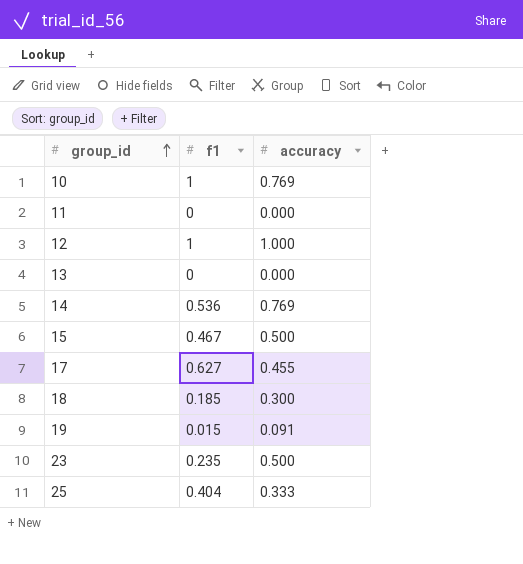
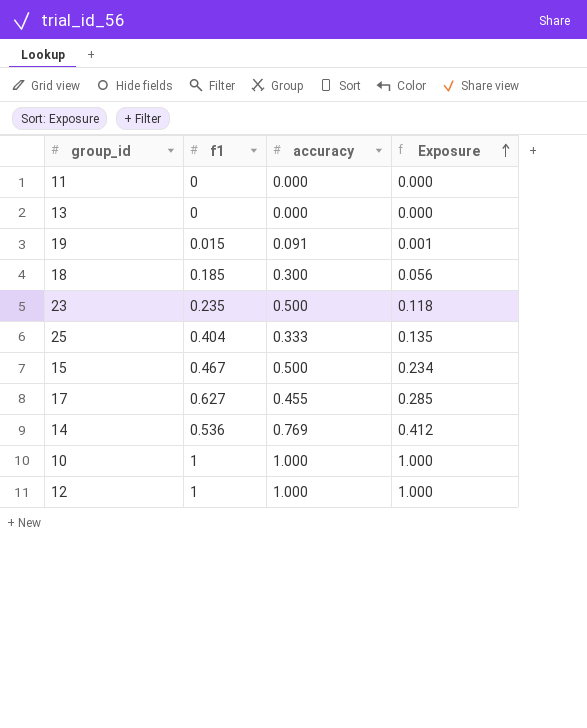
row order: group_id ascending -> Exposure ascending
column Exposure | formula: none -> [f1] * [accuracy]
10 | accuracy: 0.769 -> 1.000

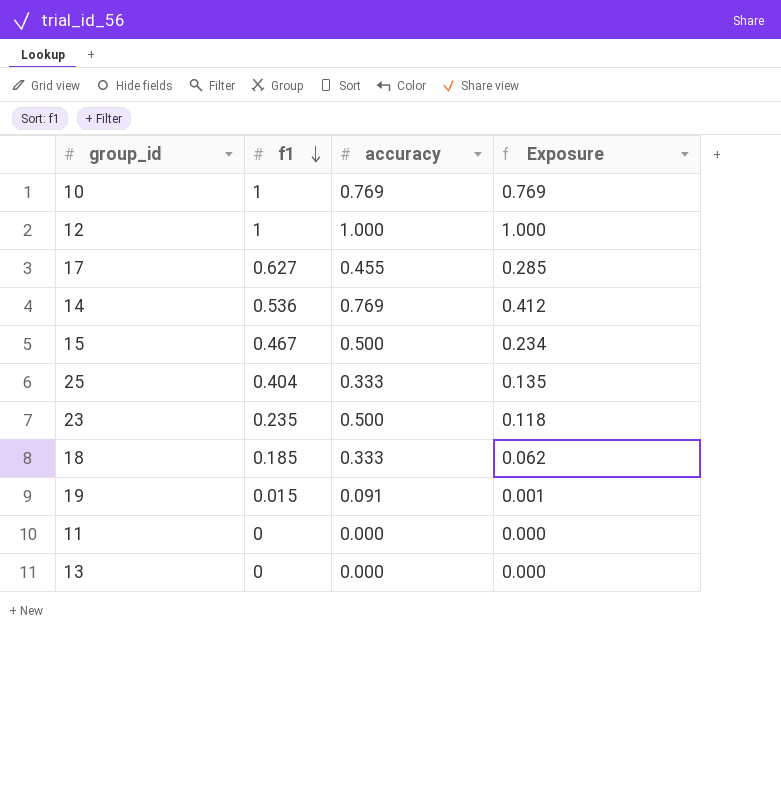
row order: Exposure ascending -> f1 descending
10 | accuracy: 1.000 -> 0.769
10 | Exposure: 1.000 -> 0.769
18 | accuracy: 0.300 -> 0.333
18 | Exposure: 0.056 -> 0.062

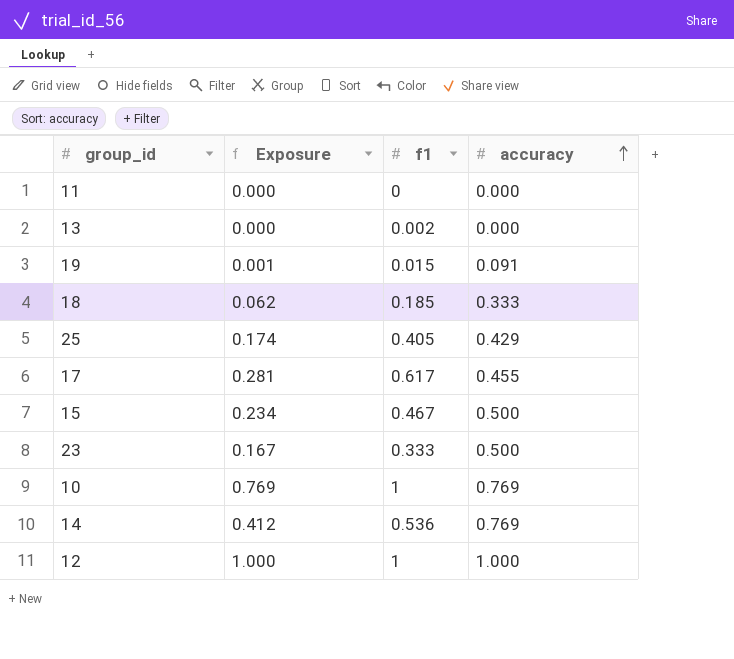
row order: f1 descending -> accuracy ascending
column Exposure | position: 4 -> 2
13 | f1: 0 -> 0.002
25 | Exposure: 0.135 -> 0.174
25 | f1: 0.404 -> 0.405
25 | accuracy: 0.333 -> 0.429
17 | Exposure: 0.285 -> 0.281
17 | f1: 0.627 -> 0.617
23 | Exposure: 0.118 -> 0.167
23 | f1: 0.235 -> 0.333

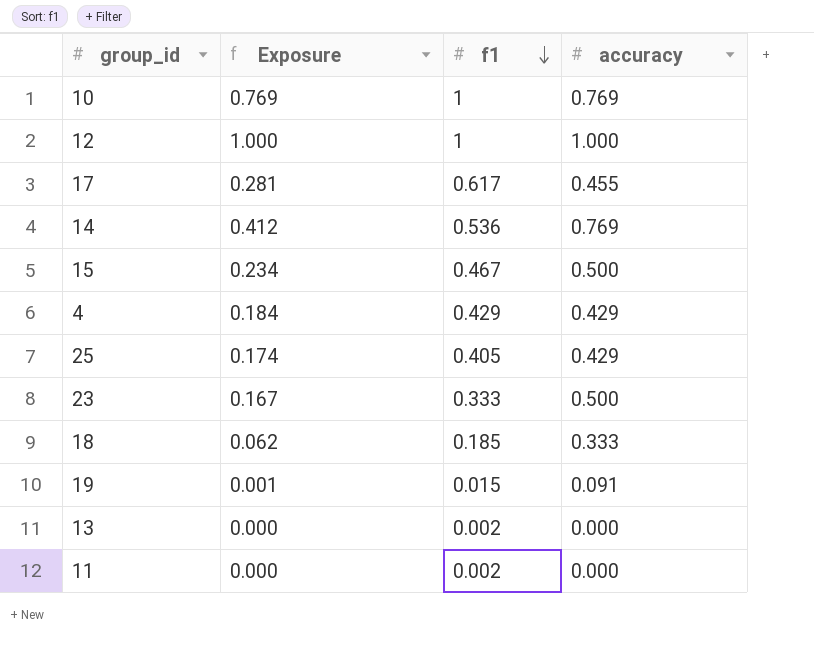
row order: accuracy ascending -> f1 descending
row 4: none -> 0.184 | 0.429 | 0.429
11 | f1: 0 -> 0.002

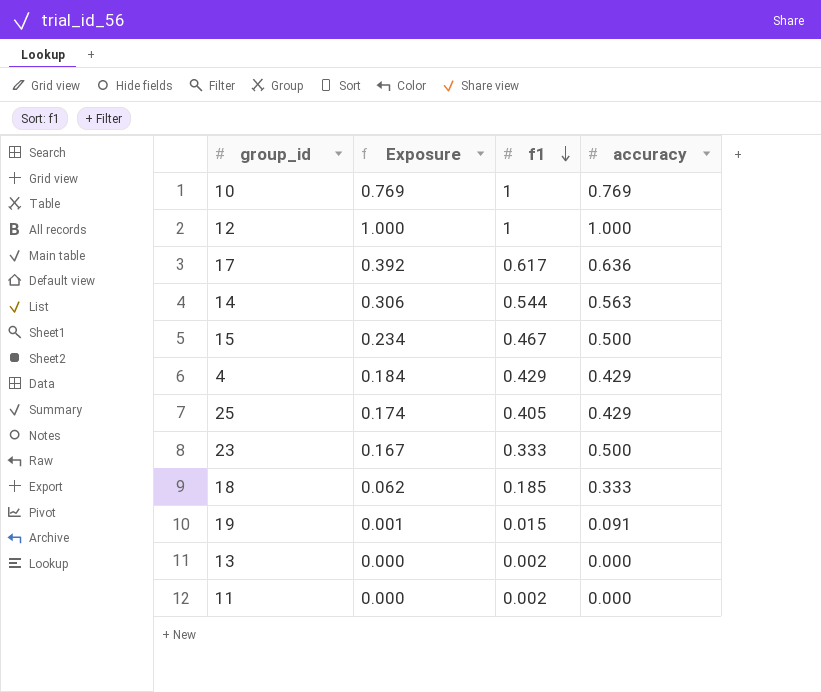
17 | Exposure: 0.281 -> 0.392
17 | accuracy: 0.455 -> 0.636
14 | Exposure: 0.412 -> 0.306
14 | f1: 0.536 -> 0.544
14 | accuracy: 0.769 -> 0.563

